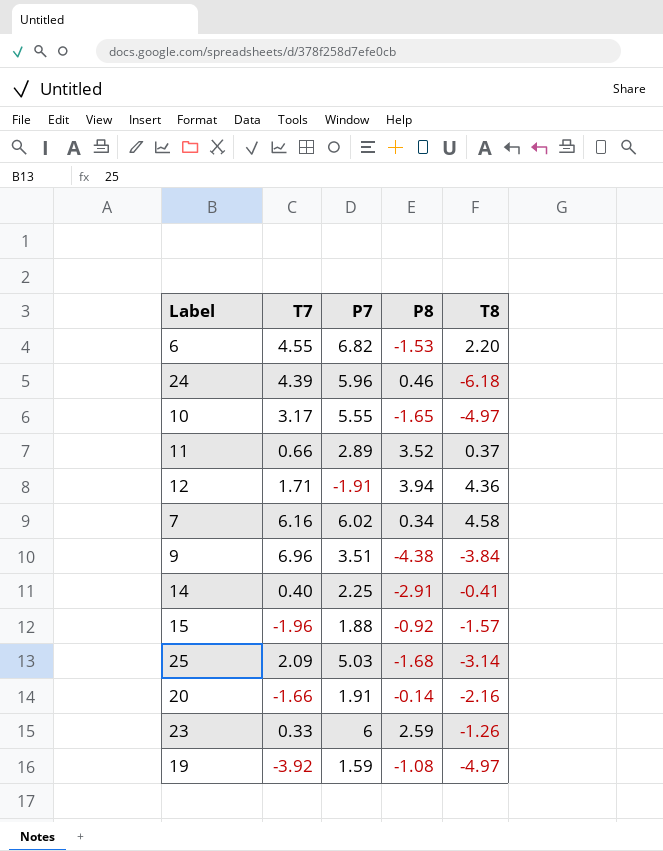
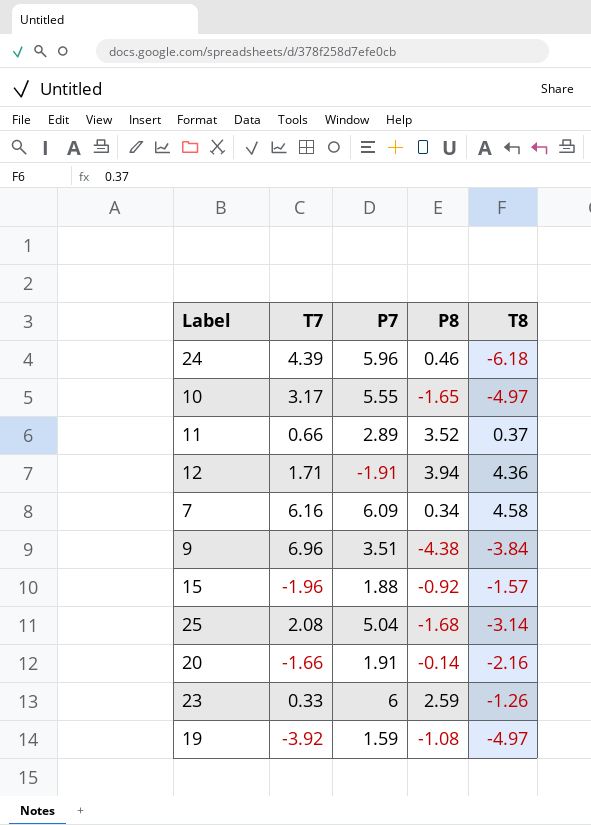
row 6: 4.55 | 6.82 | -1.53 | 2.20 -> none
row 14: 0.40 | 2.25 | -2.91 | -0.41 -> none
7 | P7: 6.02 -> 6.09
25 | T7: 2.09 -> 2.08
25 | P7: 5.03 -> 5.04

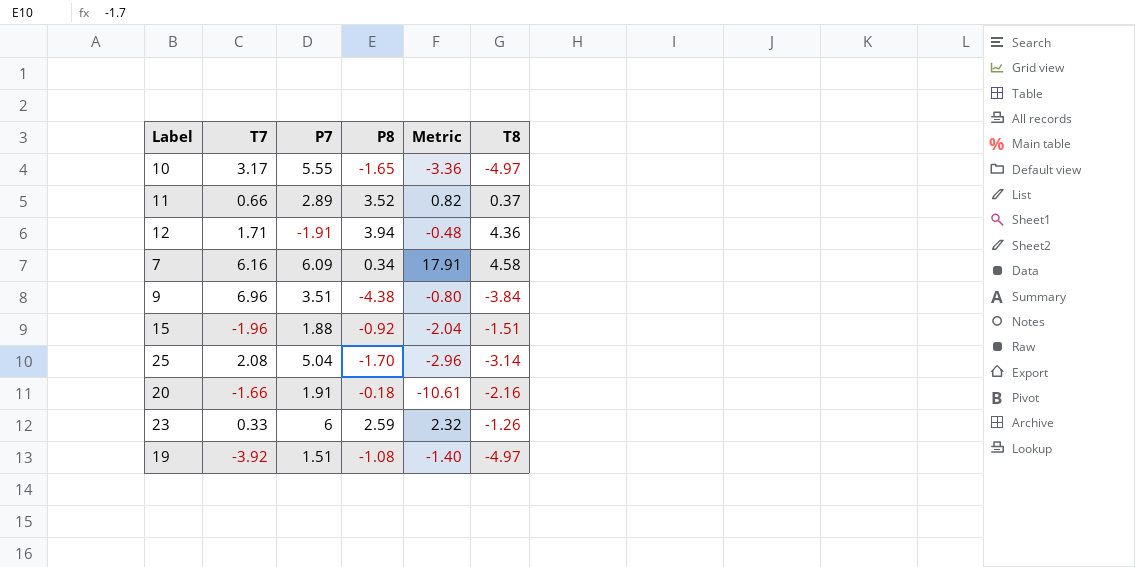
column Metric | formula: none -> [P7] / [P8]
row 24: 4.39 | 5.96 | 0.46 | -6.18 -> none
15 | T8: -1.57 -> -1.51
25 | P8: -1.68 -> -1.70
20 | P8: -0.14 -> -0.18
19 | P7: 1.59 -> 1.51

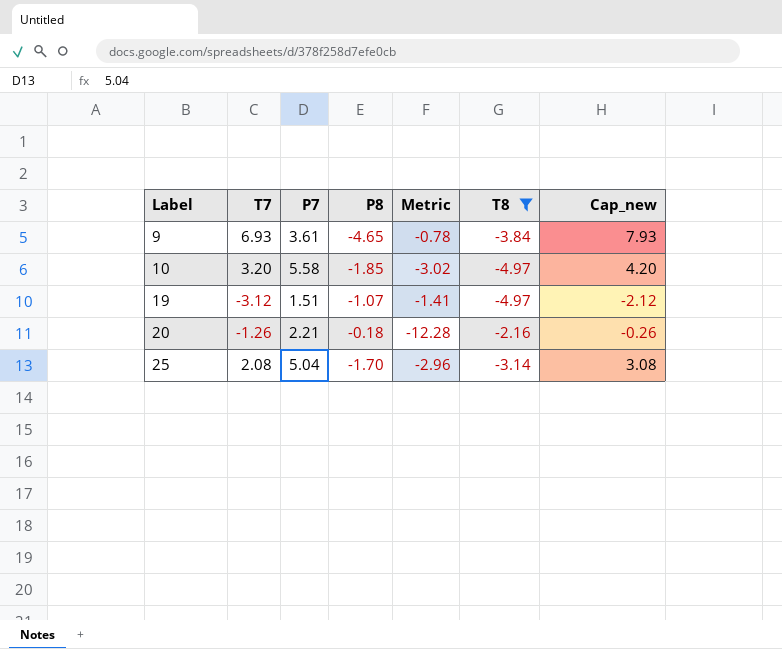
filter: none -> T8 <= -2.16
row order: none -> Label ascending
column Cap_new | formula: none -> [T7] + 1
9 | T7: 6.96 -> 6.93
9 | P7: 3.51 -> 3.61
9 | P8: -4.38 -> -4.65
9 | Metric: -0.80 -> -0.78
10 | T7: 3.17 -> 3.20
10 | P7: 5.55 -> 5.58
10 | P8: -1.65 -> -1.85
10 | Metric: -3.36 -> -3.02
19 | T7: -3.92 -> -3.12
19 | P8: -1.08 -> -1.07
19 | Metric: -1.40 -> -1.41
20 | T7: -1.66 -> -1.26
20 | P7: 1.91 -> 2.21
20 | Metric: -10.61 -> -12.28

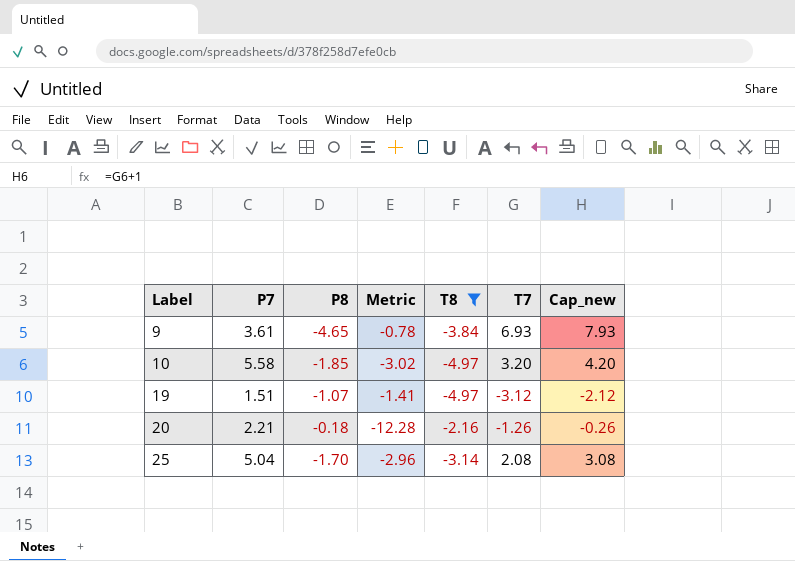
column T7 | position: 2 -> 6

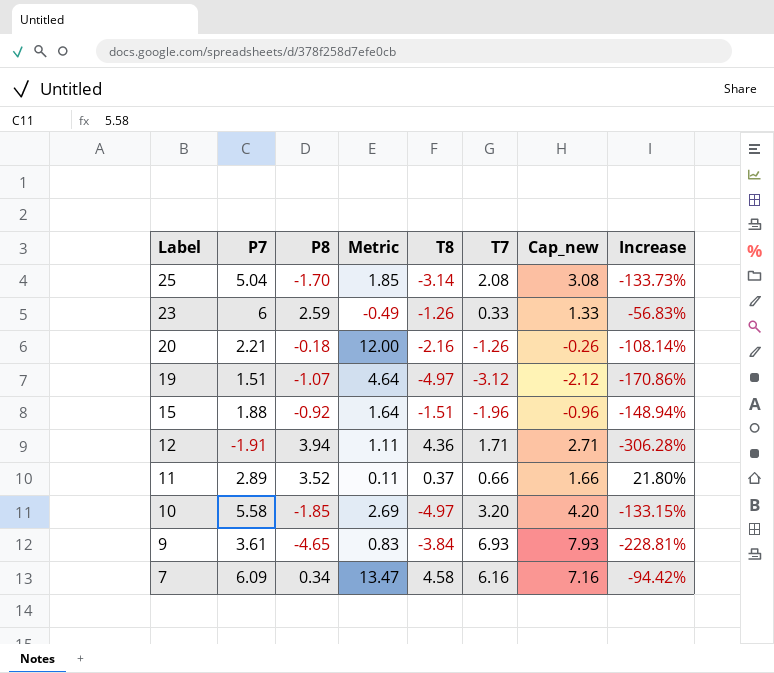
filter: T8 <= -2.16 -> none
row order: Label ascending -> Label descending
column Metric | formula: [P7] / [P8] -> [T8] / [P8]
column Increase | formula: none -> ([P8] - [P7]) / [P7]

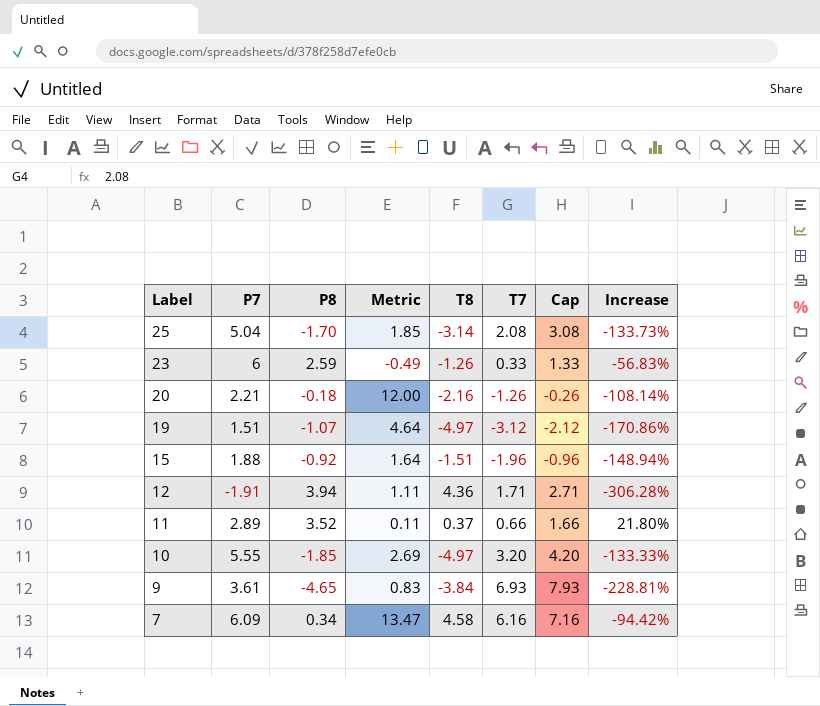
column name: Cap_new -> Cap
10 | P7: 5.58 -> 5.55
10 | Increase: -133.15% -> -133.33%

